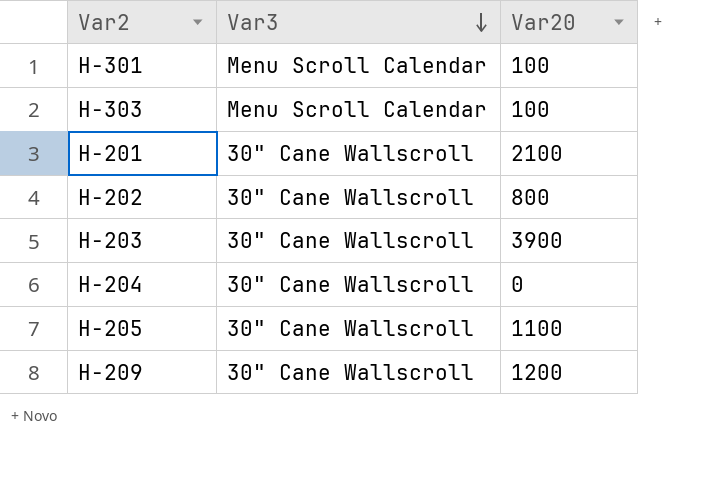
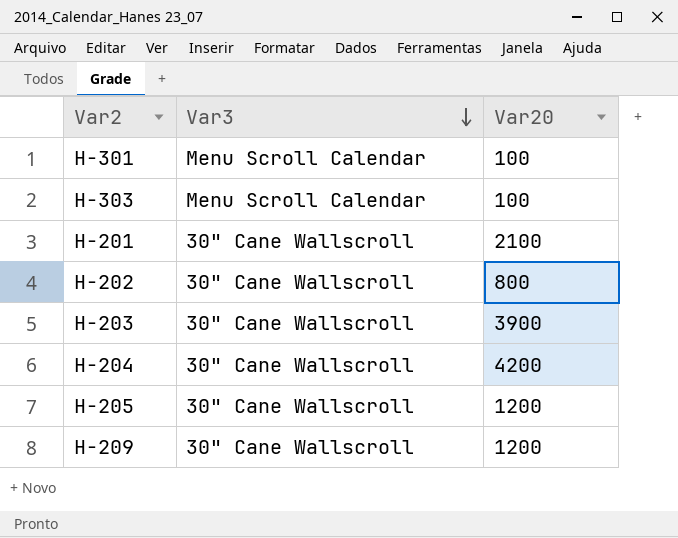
H-204 | Var20: 0 -> 4200
H-205 | Var20: 1100 -> 1200

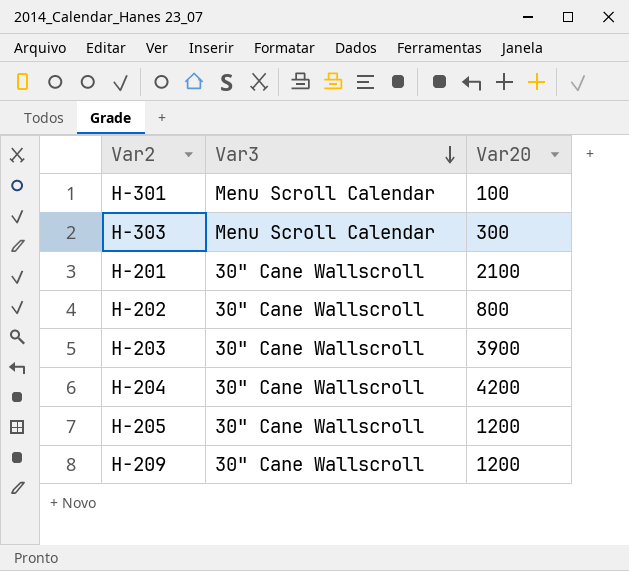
H-303 | Var20: 100 -> 300

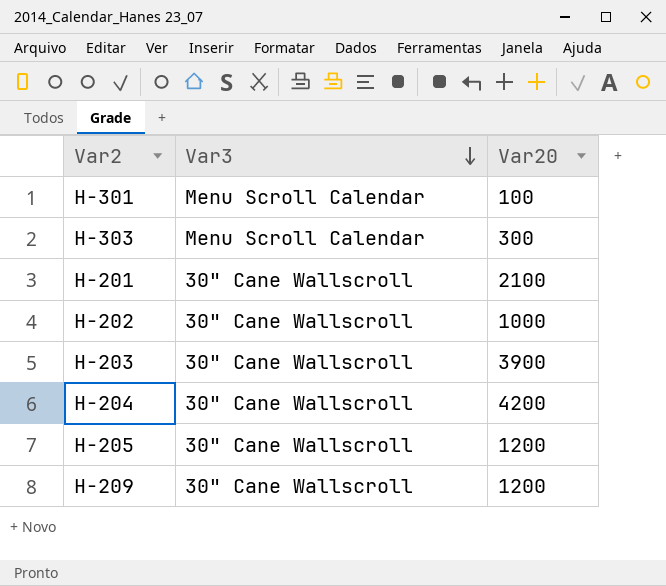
H-202 | Var20: 800 -> 1000

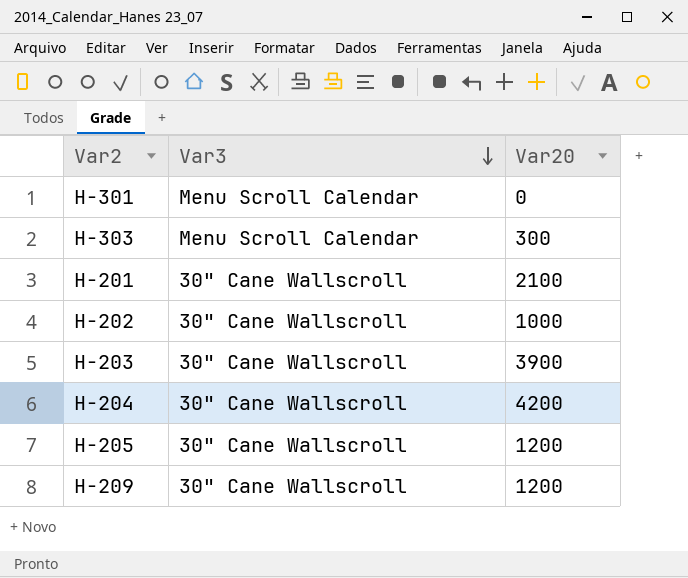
H-301 | Var20: 100 -> 0

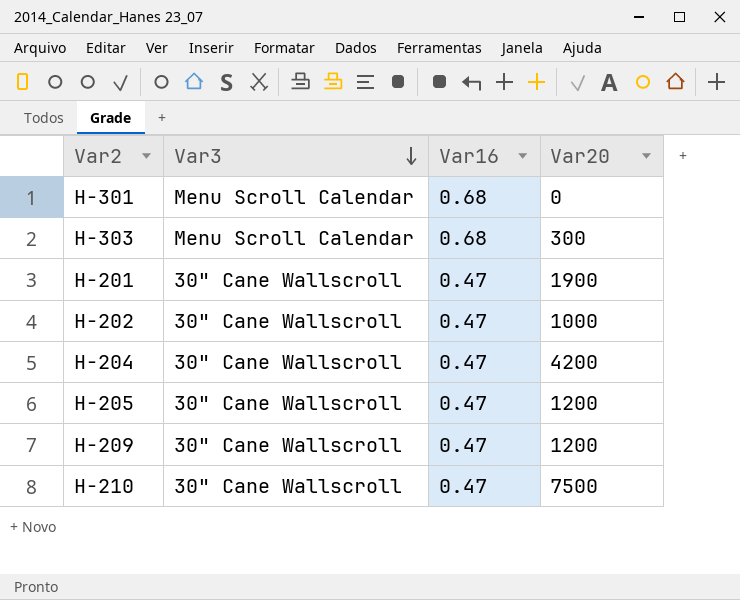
column Var16 | position: none -> 3
row H-203: 30" Cane Wallscroll | 3900 -> none
H-201 | Var20: 2100 -> 1900
row H-210: none -> 30" Cane Wallscroll | 0.47 | 7500

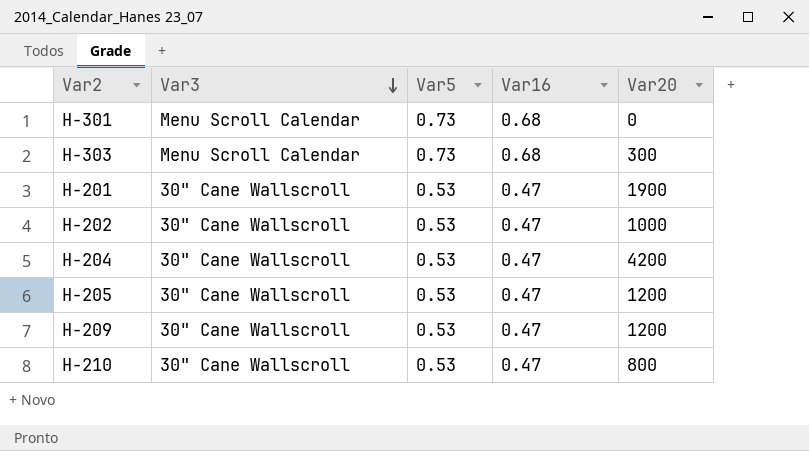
column Var5 | position: none -> 3
H-210 | Var20: 7500 -> 800

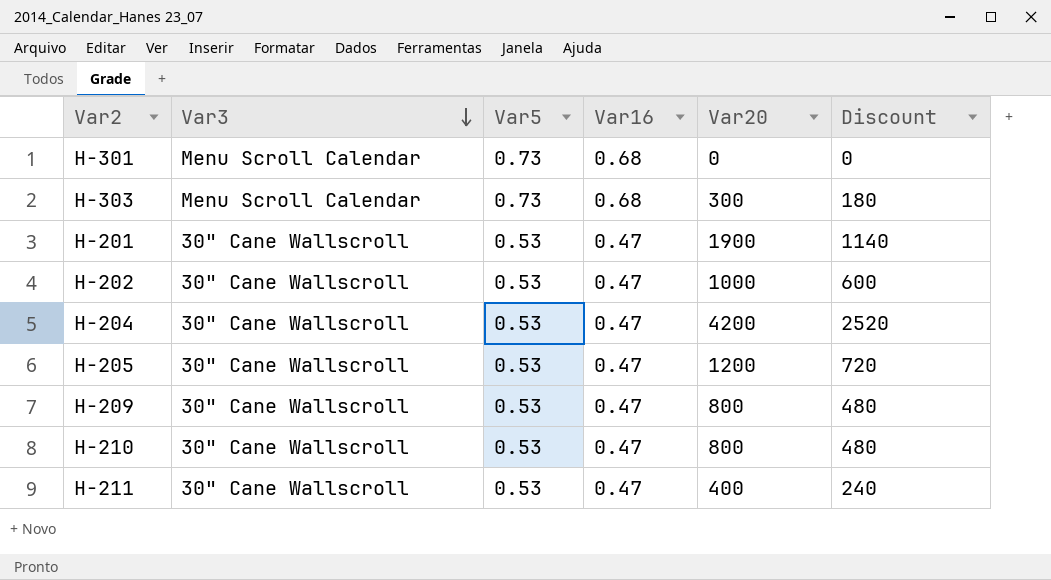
column Discount | formula: none -> [Var20] * 0.6
H-209 | Var20: 1200 -> 800
row H-211: none -> 30" Cane Wallscroll | 0.53 | 0.47 | 400 | 240

